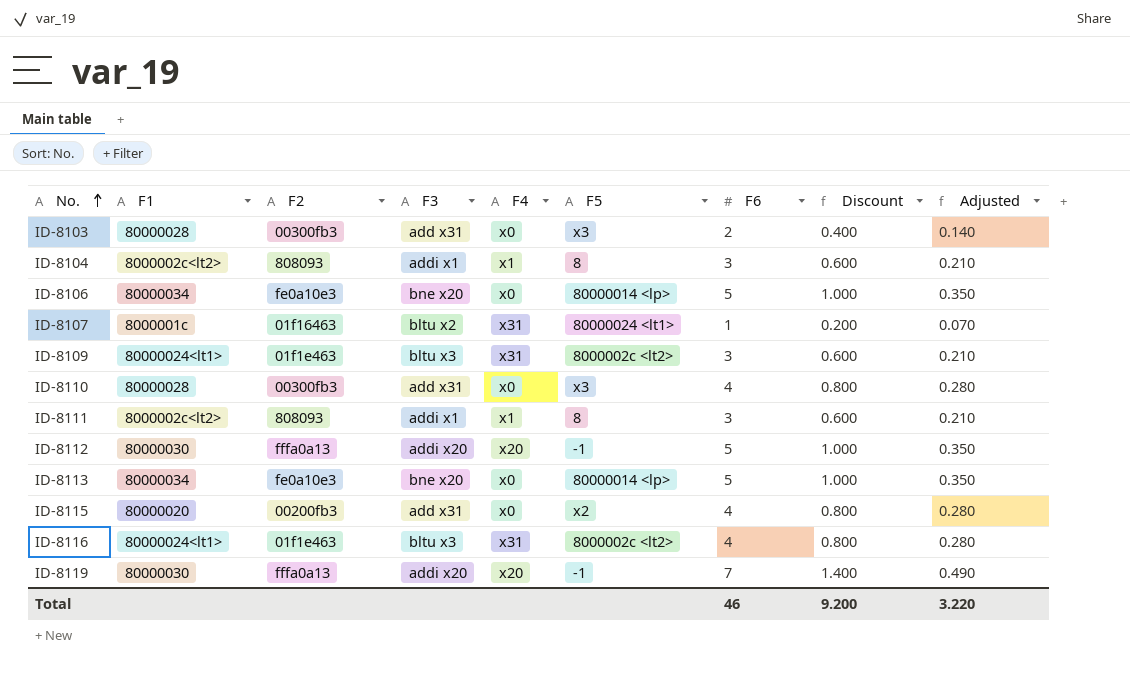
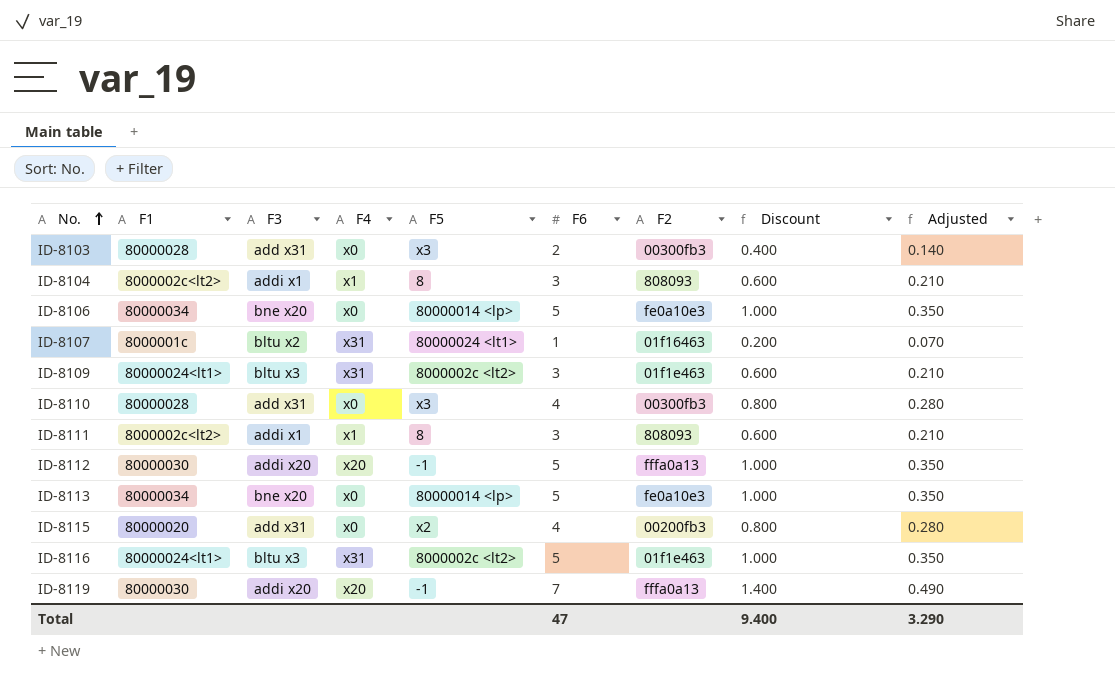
column F2 | position: 3 -> 7
ID-8116 | F6: 4 -> 5
ID-8116 | Discount: 0.800 -> 1.000
ID-8116 | Adjusted: 0.280 -> 0.350
Total | F6: 46 -> 47
Total | Discount: 9.200 -> 9.400
Total | Adjusted: 3.220 -> 3.290

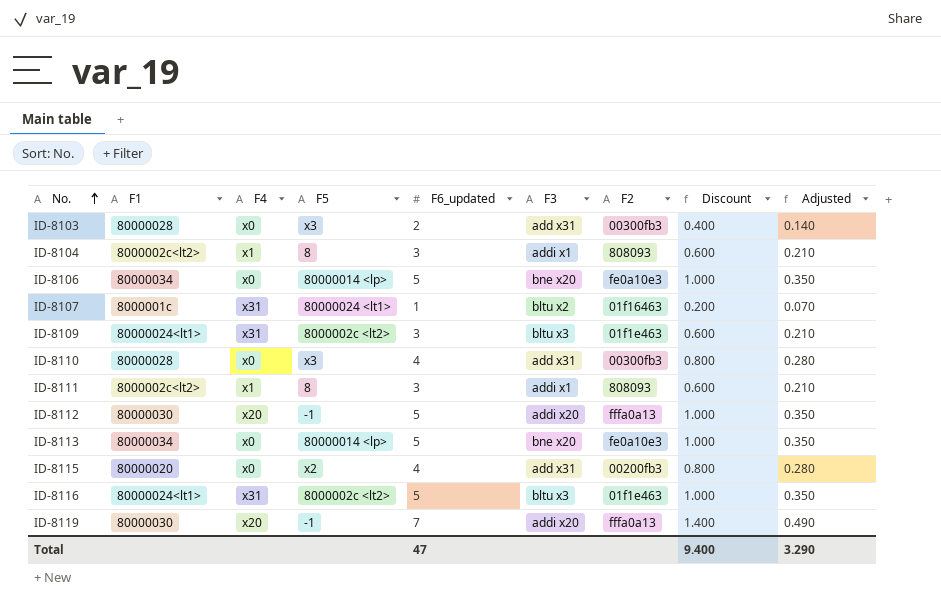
column name: F6 -> F6_updated
column F3 | position: 3 -> 6

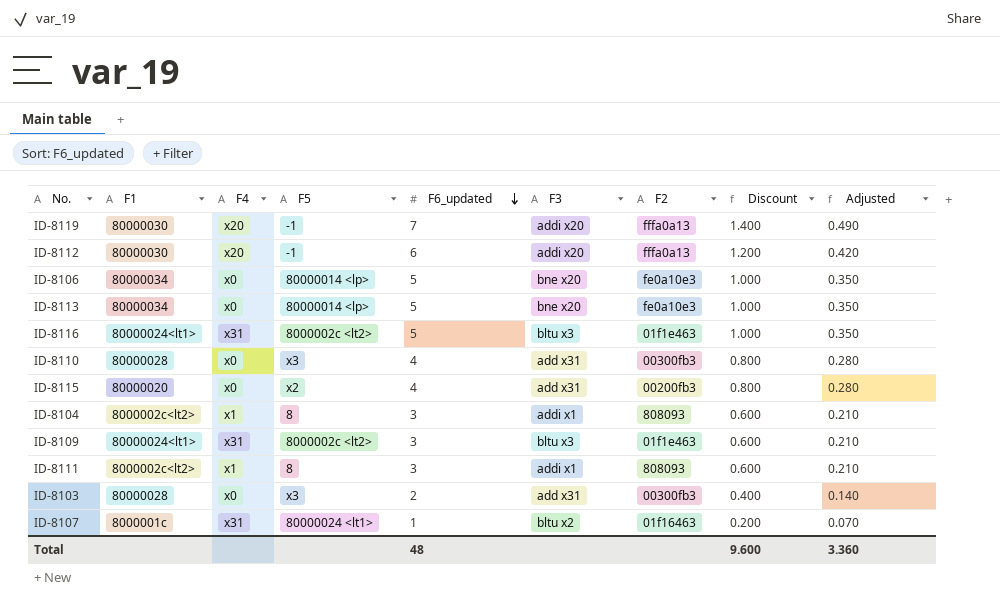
row order: No. ascending -> F6_updated descending
ID-8112 | F6_updated: 5 -> 6
ID-8112 | Discount: 1.000 -> 1.200
ID-8112 | Adjusted: 0.350 -> 0.420
Total | F6_updated: 47 -> 48
Total | Discount: 9.400 -> 9.600
Total | Adjusted: 3.290 -> 3.360

